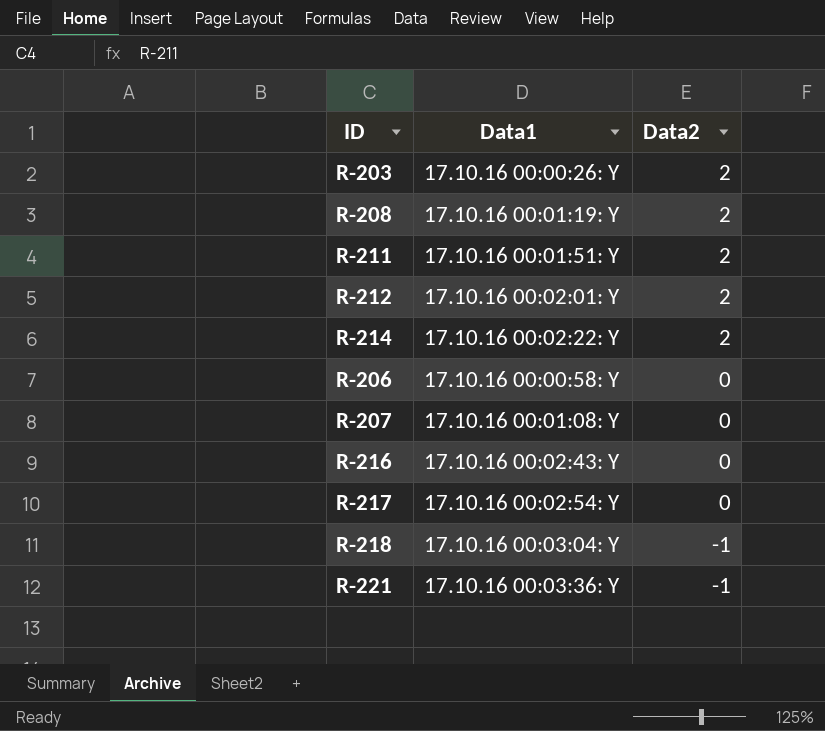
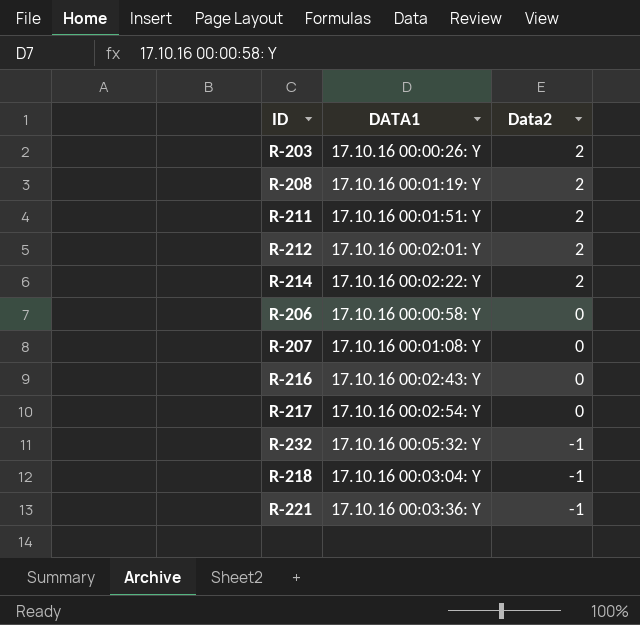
column name: Data1 -> DATA1
row R-232: none -> 17.10.16 00:05:32: Y | -1

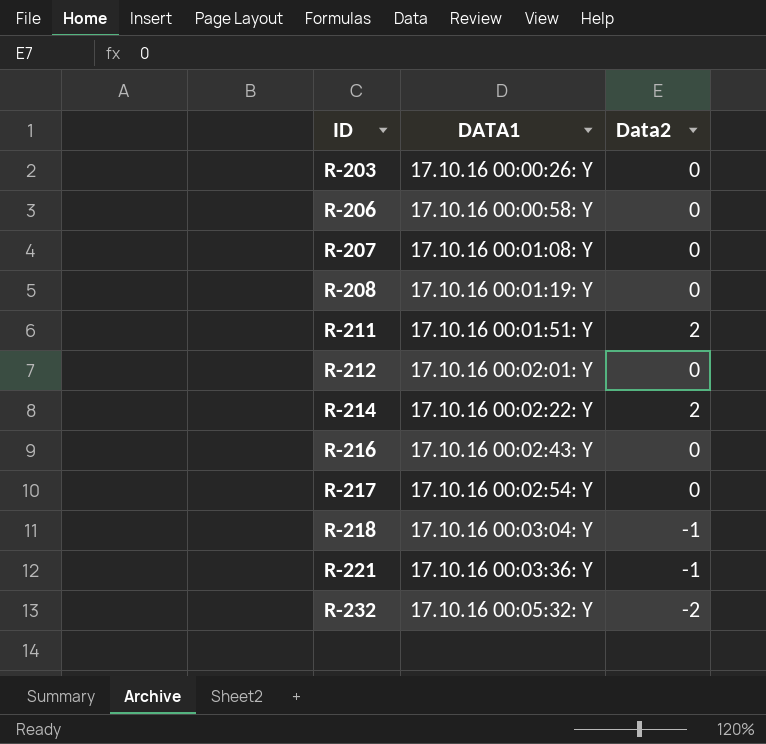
row order: Data2 descending -> ID ascending
R-203 | Data2: 2 -> 0
R-208 | Data2: 2 -> 0
R-212 | Data2: 2 -> 0
R-232 | Data2: -1 -> -2

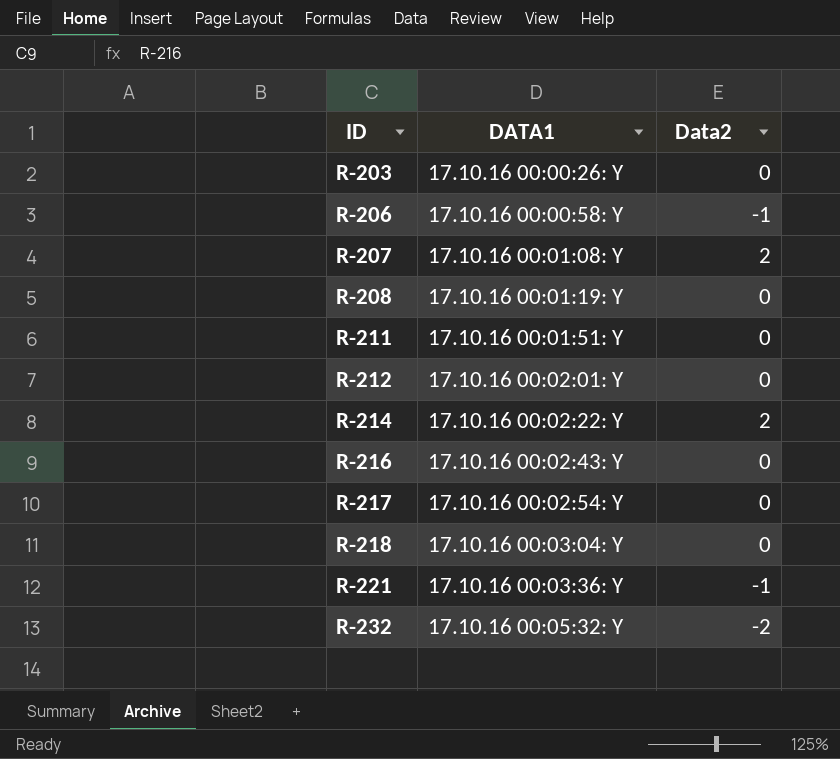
R-206 | Data2: 0 -> -1
R-207 | Data2: 0 -> 2
R-211 | Data2: 2 -> 0
R-218 | Data2: -1 -> 0

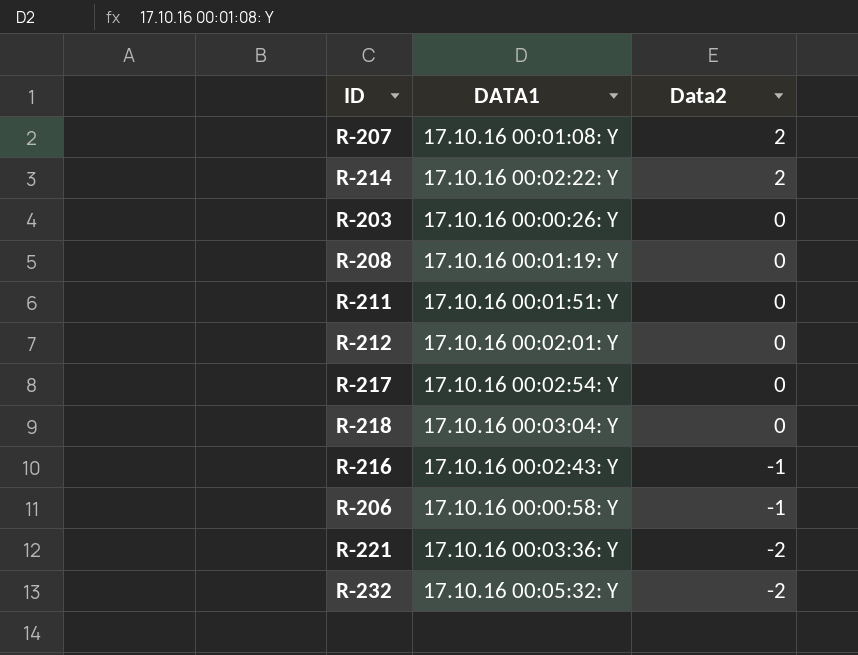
row order: ID ascending -> Data2 descending
R-216 | Data2: 0 -> -1
R-221 | Data2: -1 -> -2

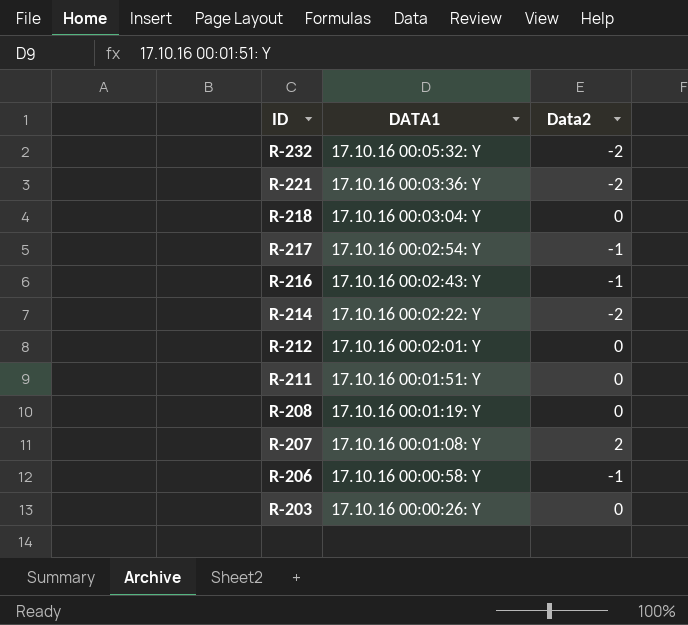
row order: Data2 descending -> ID descending
R-217 | Data2: 0 -> -1
R-214 | Data2: 2 -> -2

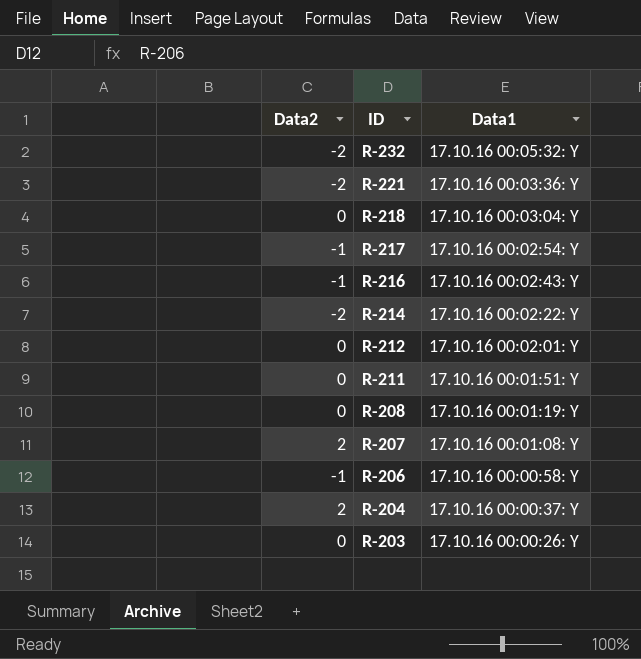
column Data2 | position: 3 -> 1
column name: DATA1 -> Data1
row R-204: none -> 2 | 17.10.16 00:00:37: Y

